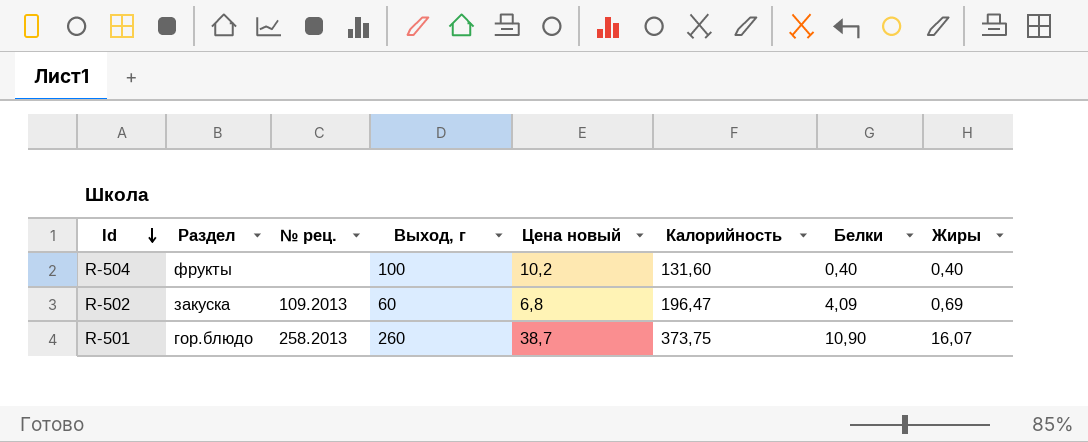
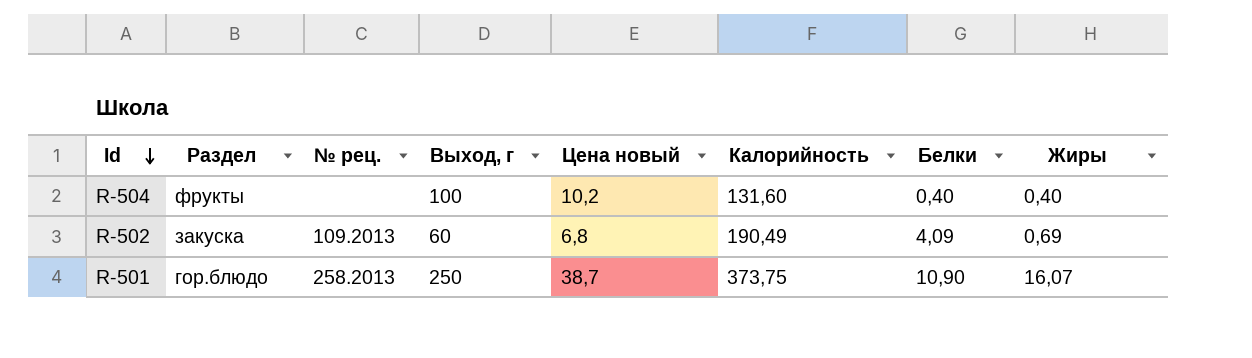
R-502 | Калорийность: 196,47 -> 190,49
R-501 | Выход, г: 260 -> 250

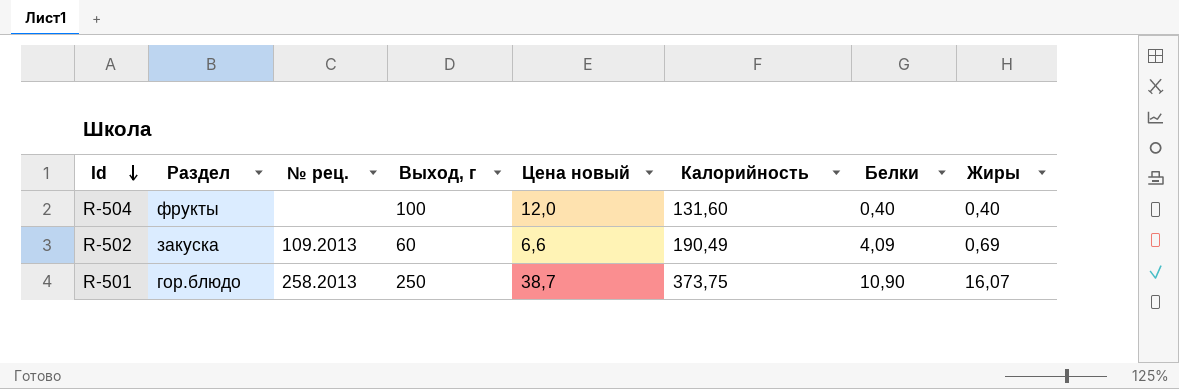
R-504 | Цена новый: 10,2 -> 12,0
R-502 | Цена новый: 6,8 -> 6,6

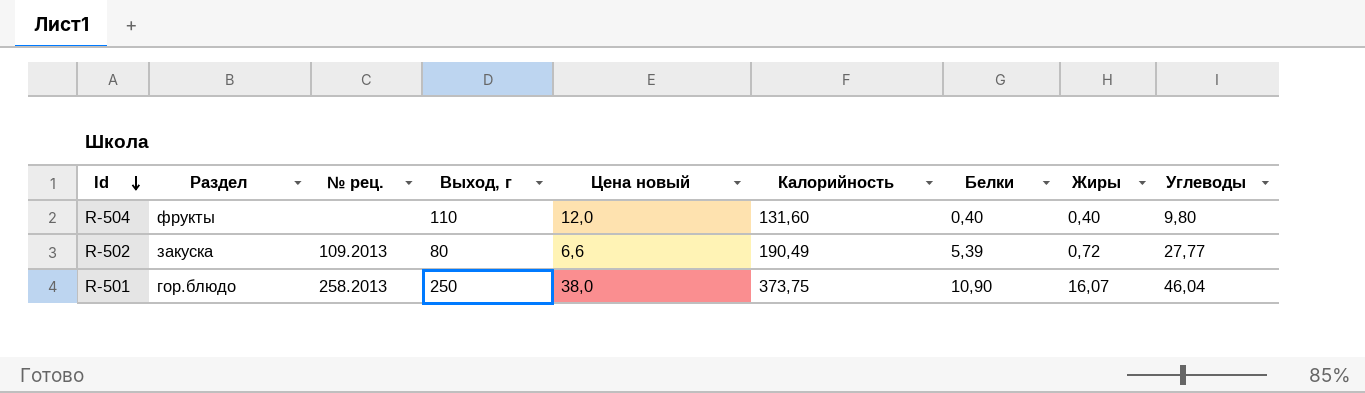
column Углеводы | position: none -> 9
R-504 | Выход, г: 100 -> 110
R-502 | Выход, г: 60 -> 80
R-502 | Белки: 4,09 -> 5,39
R-502 | Жиры: 0,69 -> 0,72
R-501 | Цена новый: 38,7 -> 38,0

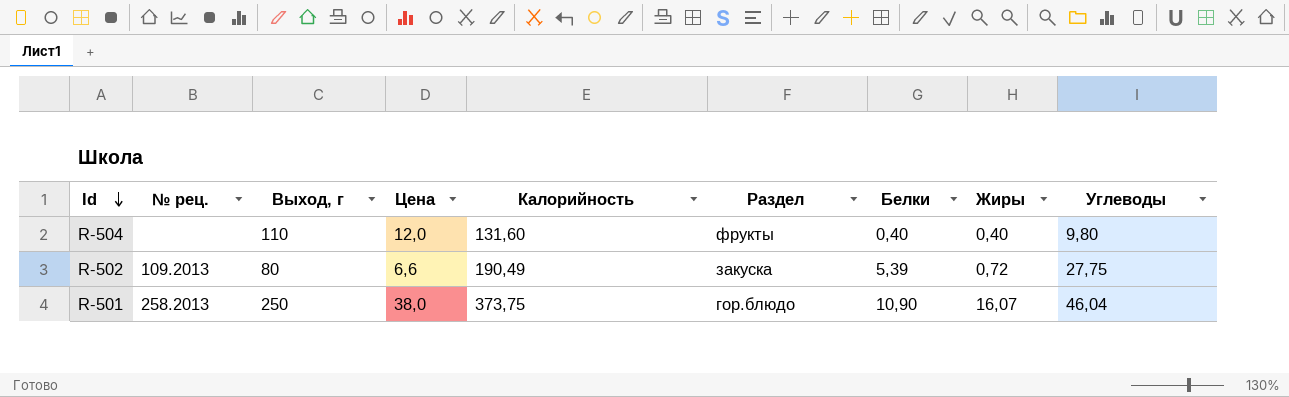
column name: Цена новый -> Цена
column Раздел | position: 2 -> 6
R-502 | Углеводы: 27,77 -> 27,75

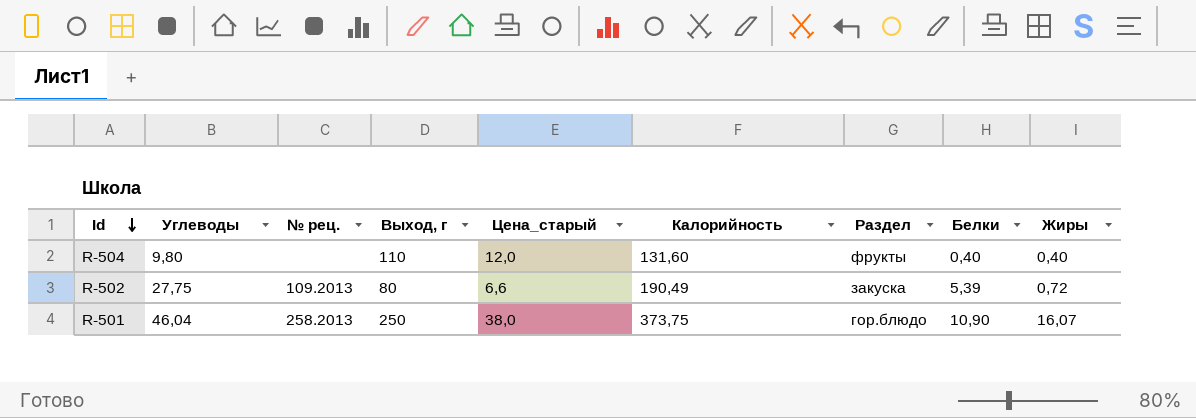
column Углеводы | position: 9 -> 2
column name: Цена -> Цена_старый

